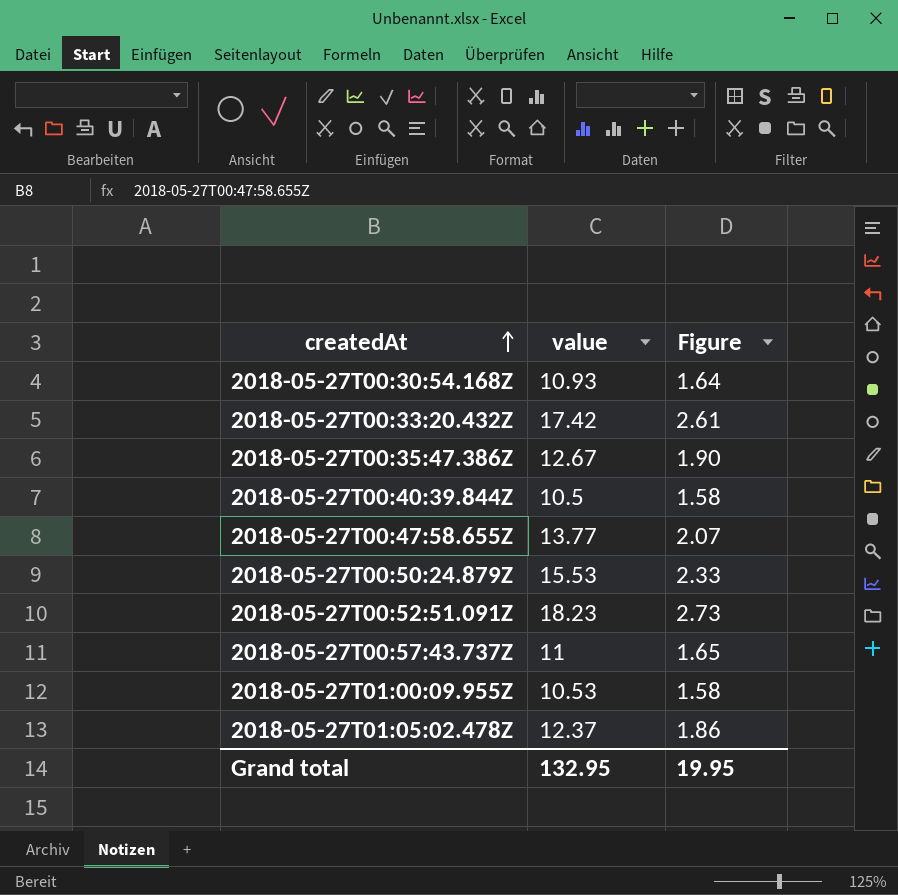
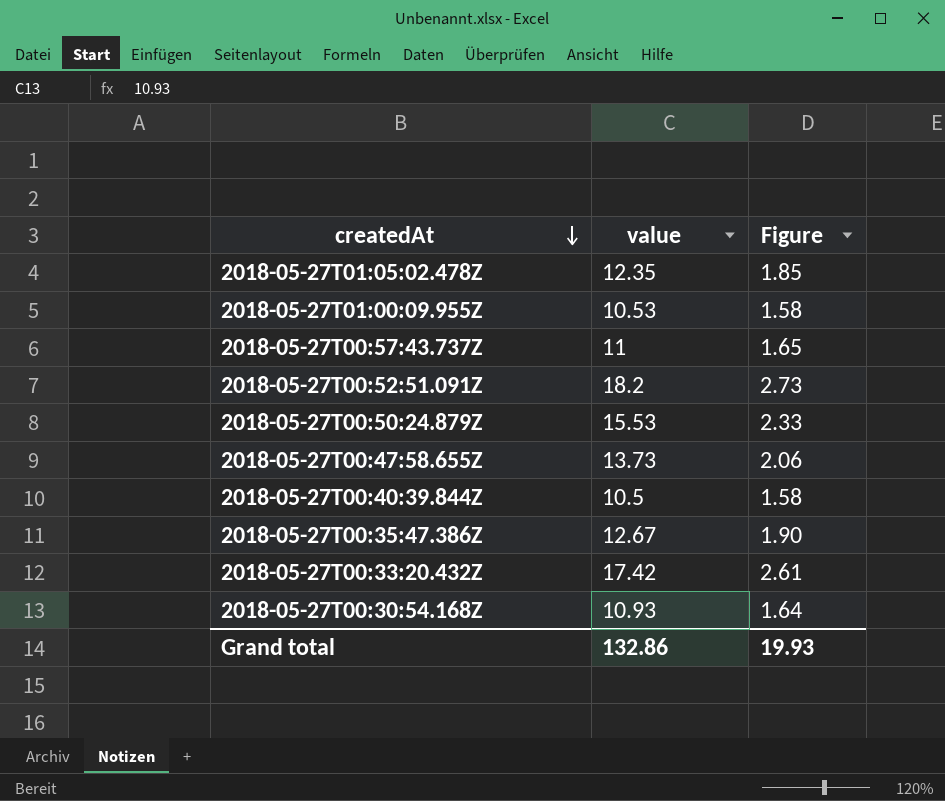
row order: createdAt ascending -> createdAt descending
2018-05-27T01:05:02.478Z | value: 12.37 -> 12.35
2018-05-27T01:05:02.478Z | Figure: 1.86 -> 1.85
2018-05-27T00:52:51.091Z | value: 18.23 -> 18.2
2018-05-27T00:47:58.655Z | value: 13.77 -> 13.73
2018-05-27T00:47:58.655Z | Figure: 2.07 -> 2.06
Grand total | value: 132.95 -> 132.86
Grand total | Figure: 19.95 -> 19.93

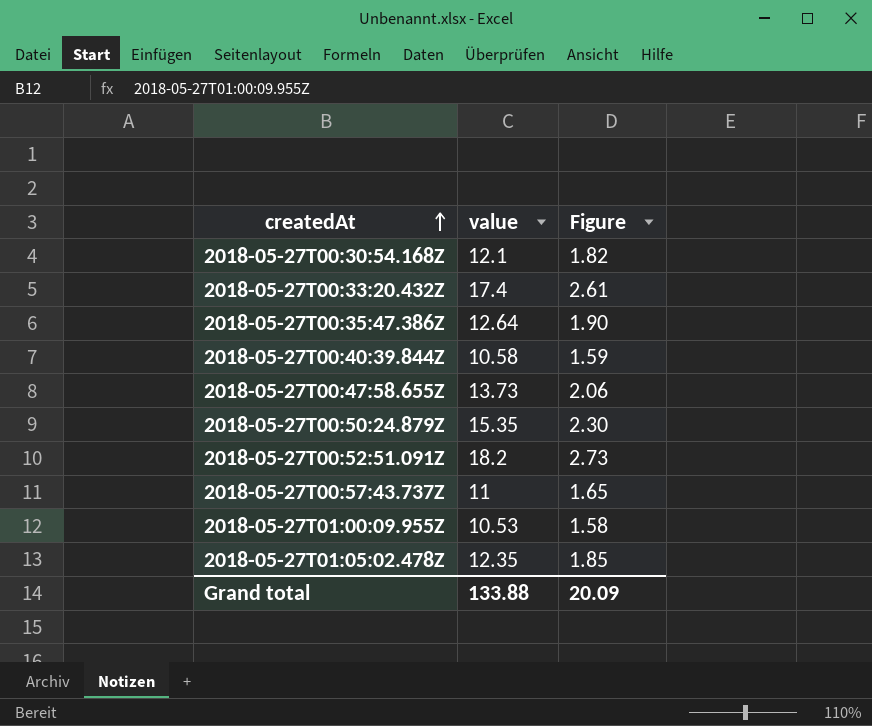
row order: createdAt descending -> createdAt ascending
2018-05-27T00:30:54.168Z | value: 10.93 -> 12.1
2018-05-27T00:30:54.168Z | Figure: 1.64 -> 1.82
2018-05-27T00:33:20.432Z | value: 17.42 -> 17.4
2018-05-27T00:35:47.386Z | value: 12.67 -> 12.64
2018-05-27T00:40:39.844Z | value: 10.5 -> 10.58
2018-05-27T00:40:39.844Z | Figure: 1.58 -> 1.59
2018-05-27T00:50:24.879Z | value: 15.53 -> 15.35
2018-05-27T00:50:24.879Z | Figure: 2.33 -> 2.30
Grand total | value: 132.86 -> 133.88
Grand total | Figure: 19.93 -> 20.09

